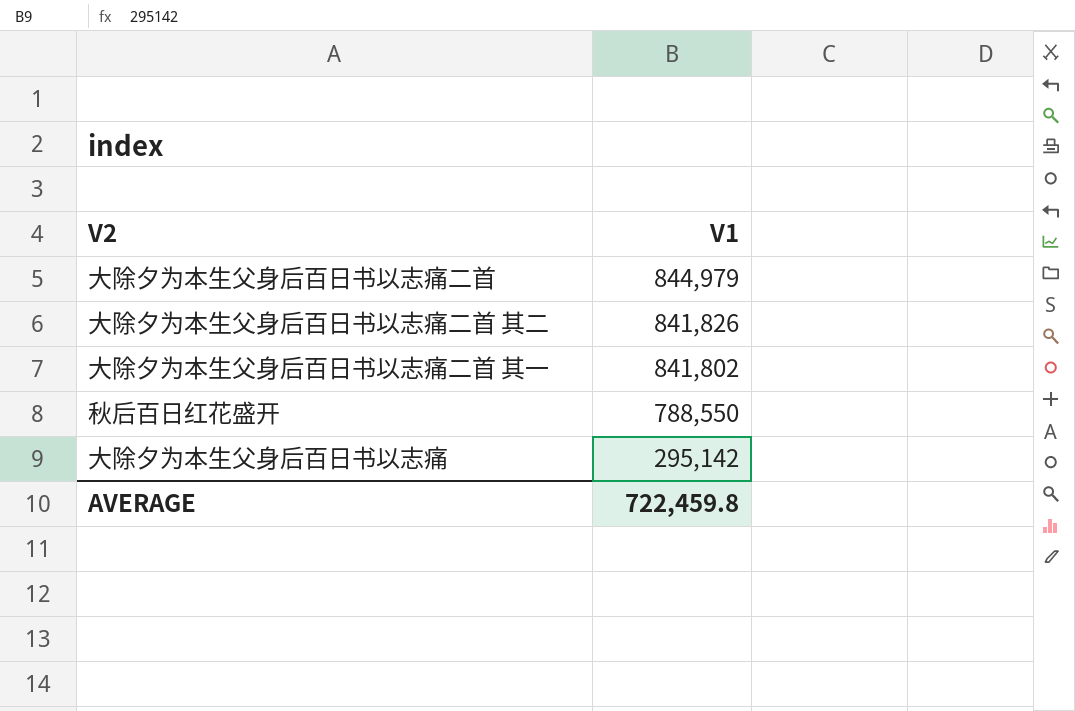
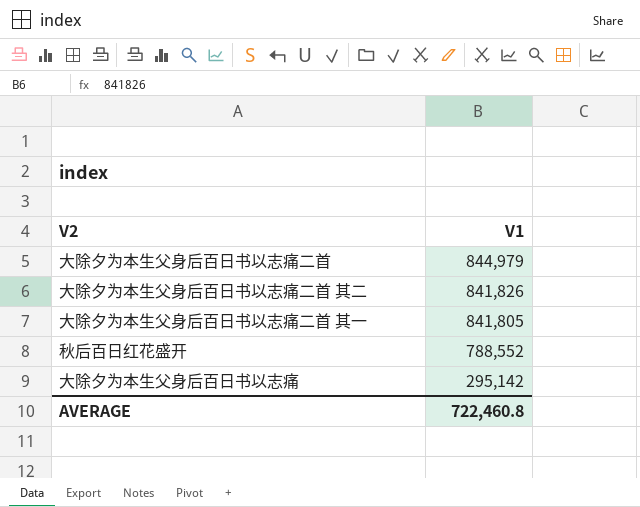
大除夕为本生父身后百日书以志痛二首 其一 | V1: 841,802 -> 841,805
秋后百日红花盛开 | V1: 788,550 -> 788,552
AVERAGE | V1: 722,459.8 -> 722,460.8

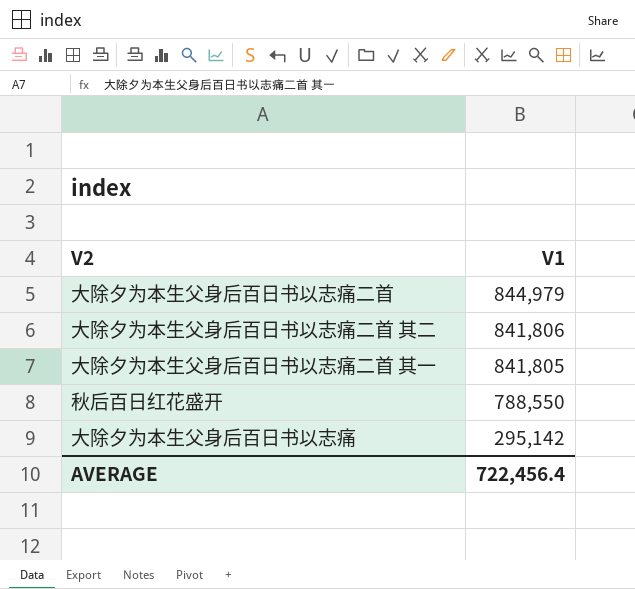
大除夕为本生父身后百日书以志痛二首 其二 | V1: 841,826 -> 841,806
秋后百日红花盛开 | V1: 788,552 -> 788,550
AVERAGE | V1: 722,460.8 -> 722,456.4

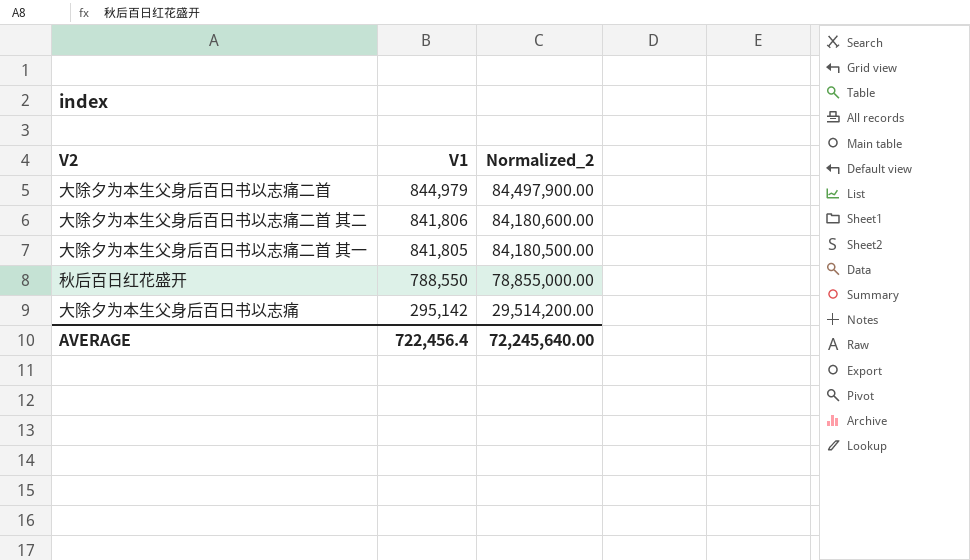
column Normalized_2 | formula: none -> [V1] * 100

